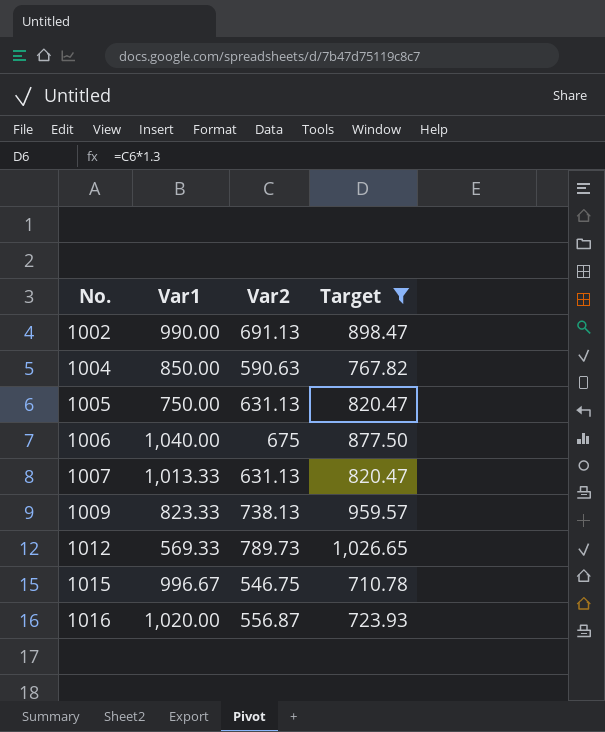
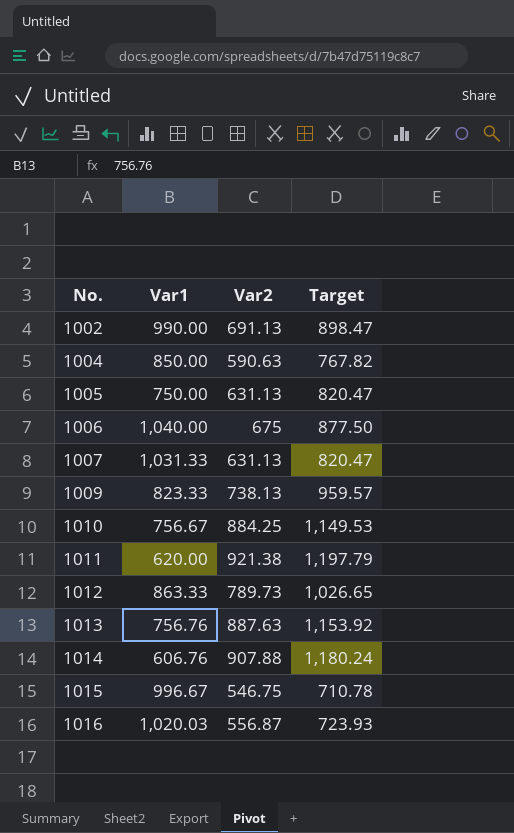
filter: Target <= 1,026.65 -> none
1007 | Var1: 1,013.33 -> 1,031.33
1012 | Var1: 569.33 -> 863.33
1016 | Var1: 1,020.00 -> 1,020.03

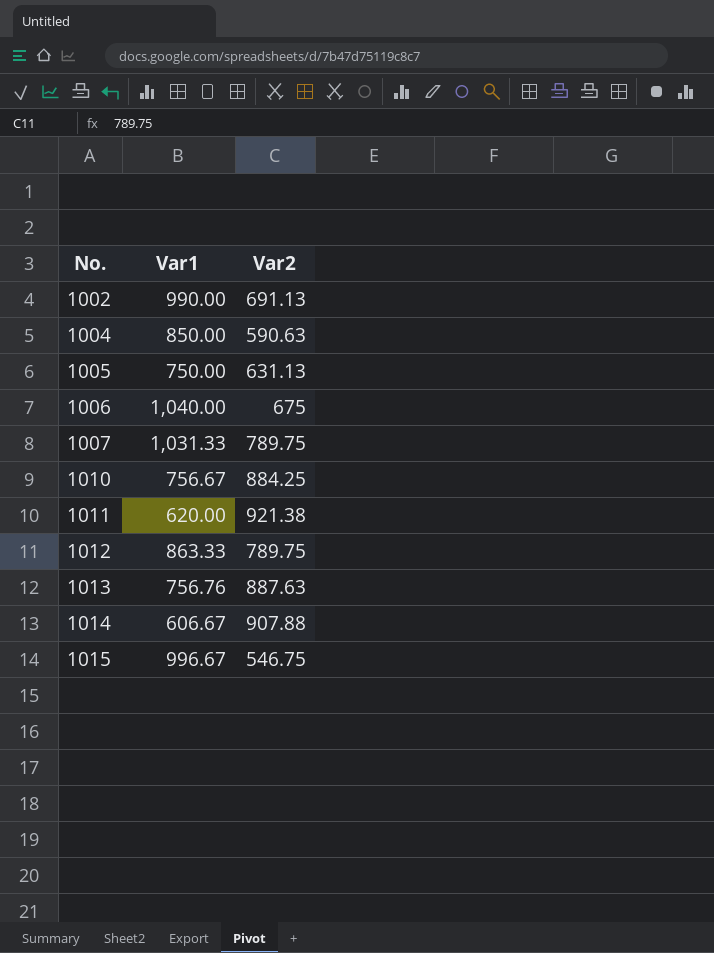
column Target | formula: [Var2] * 1.3 -> none
row 1009: 823.33 | 738.13 | 959.57 -> none
row 1016: 1,020.03 | 556.87 | 723.93 -> none
1007 | Var2: 631.13 -> 789.75
1012 | Var2: 789.73 -> 789.75
1014 | Var1: 606.76 -> 606.67

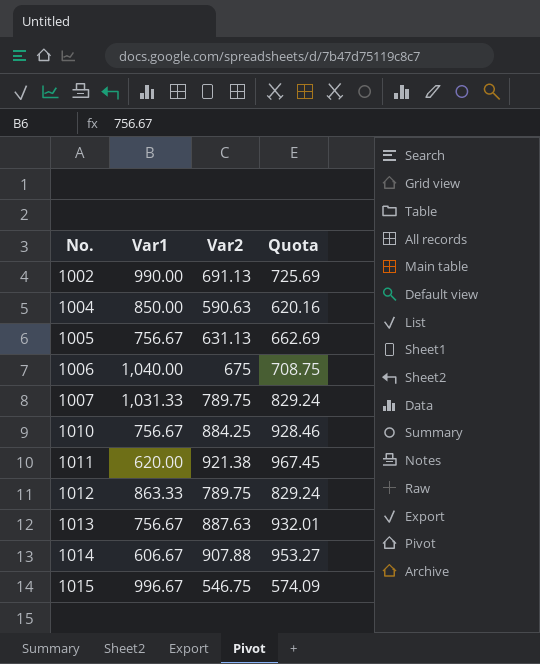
column Quota | formula: none -> [Var2] * 1.05
1005 | Var1: 750.00 -> 756.67
1013 | Var1: 756.76 -> 756.67

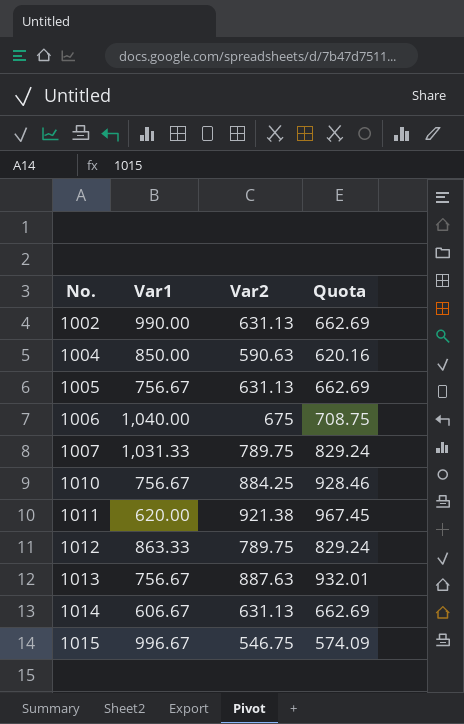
1002 | Var2: 691.13 -> 631.13
1002 | Quota: 725.69 -> 662.69
1014 | Var2: 907.88 -> 631.13
1014 | Quota: 953.27 -> 662.69

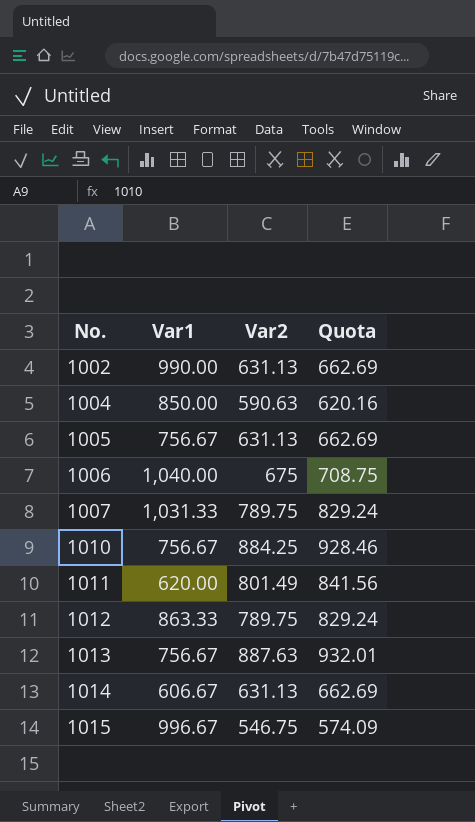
1011 | Var2: 921.38 -> 801.49
1011 | Quota: 967.45 -> 841.56

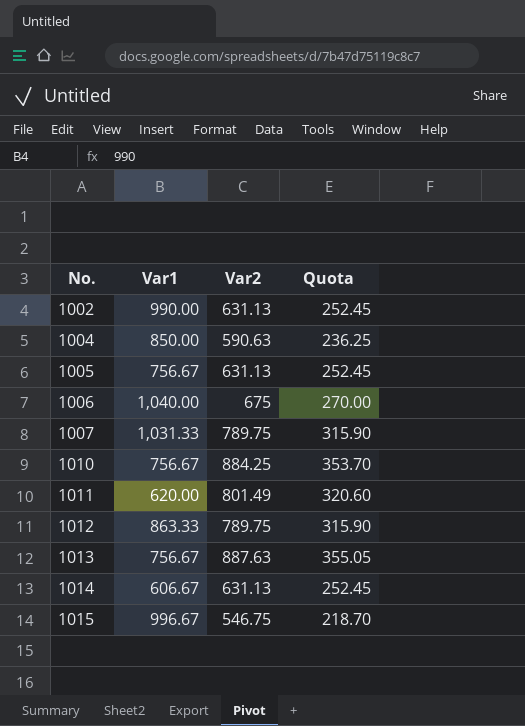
column Quota | formula: [Var2] * 1.05 -> [Var2] * 0.4

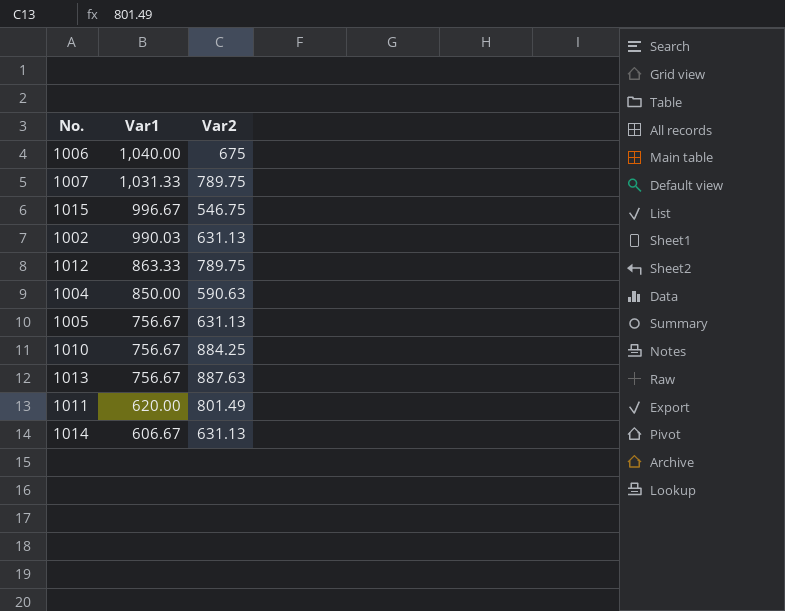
row order: No. ascending -> Var1 descending
column Quota | formula: [Var2] * 0.4 -> none
1002 | Var1: 990.00 -> 990.03

